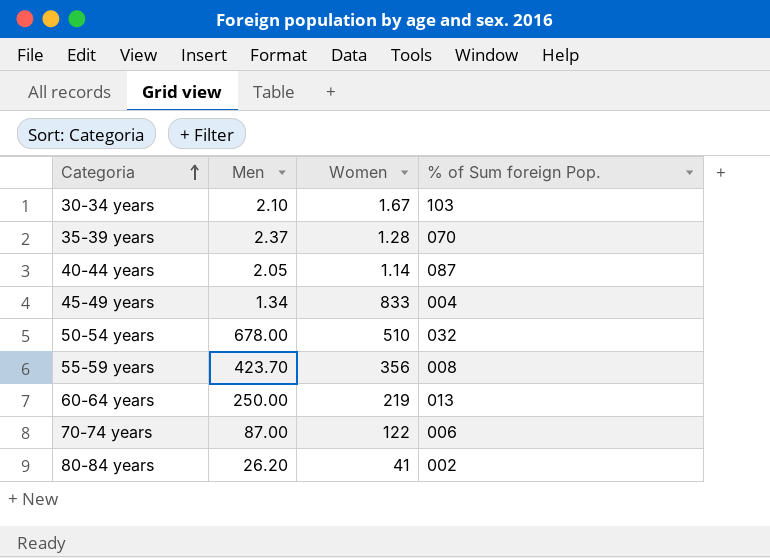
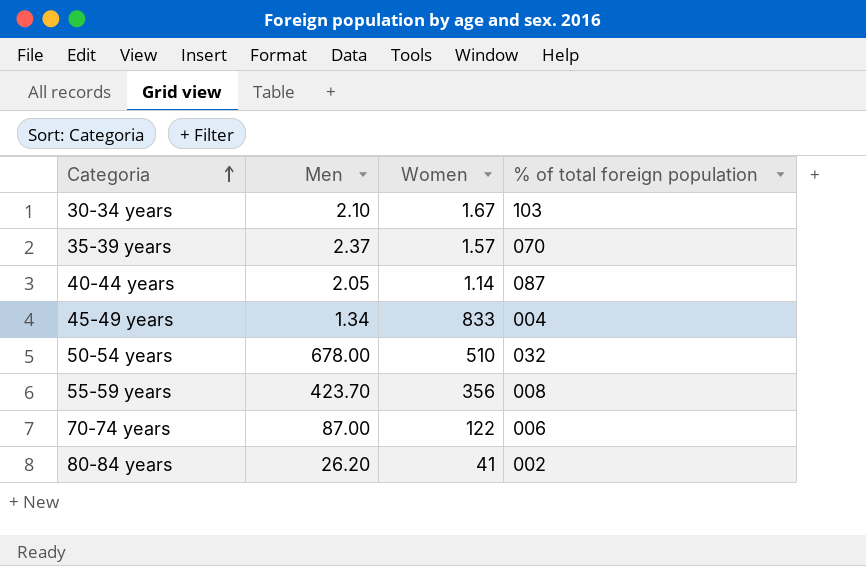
column name: % of Sum foreign Pop. -> % of total foreign population
row 60-64 years: 250.00 | 219 | 013 -> none
35-39 years | Women: 1.28 -> 1.57

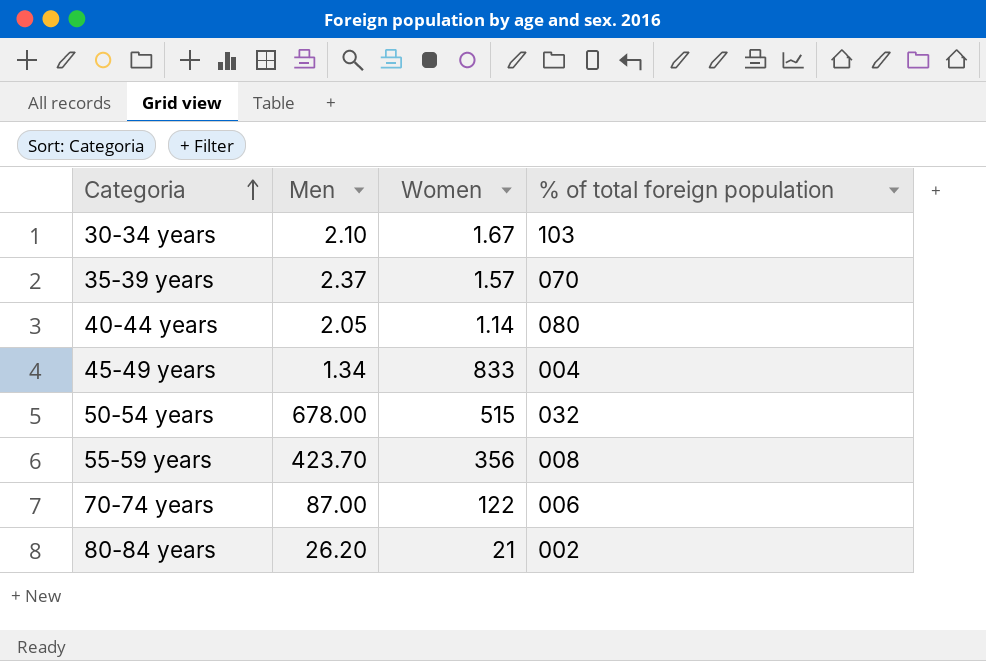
40-44 years | % of total foreign population: 087 -> 080
50-54 years | Women: 510 -> 515
80-84 years | Women: 41 -> 21

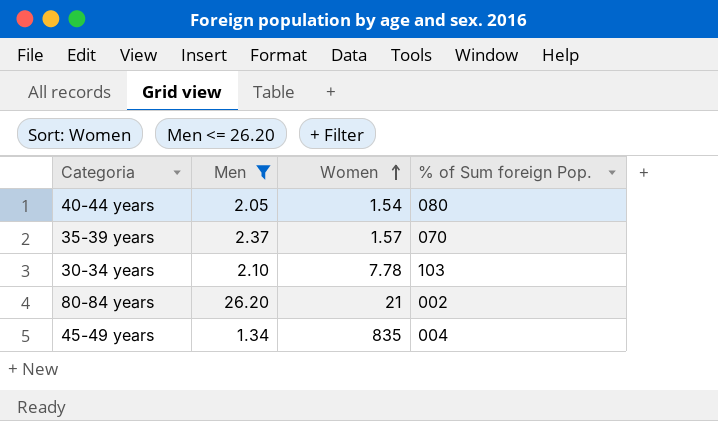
filter: none -> Men <= 26.20
row order: Categoria ascending -> Women ascending
column name: % of total foreign population -> % of Sum foreign Pop.
40-44 years | Women: 1.14 -> 1.54
30-34 years | Women: 1.67 -> 7.78
45-49 years | Women: 833 -> 835

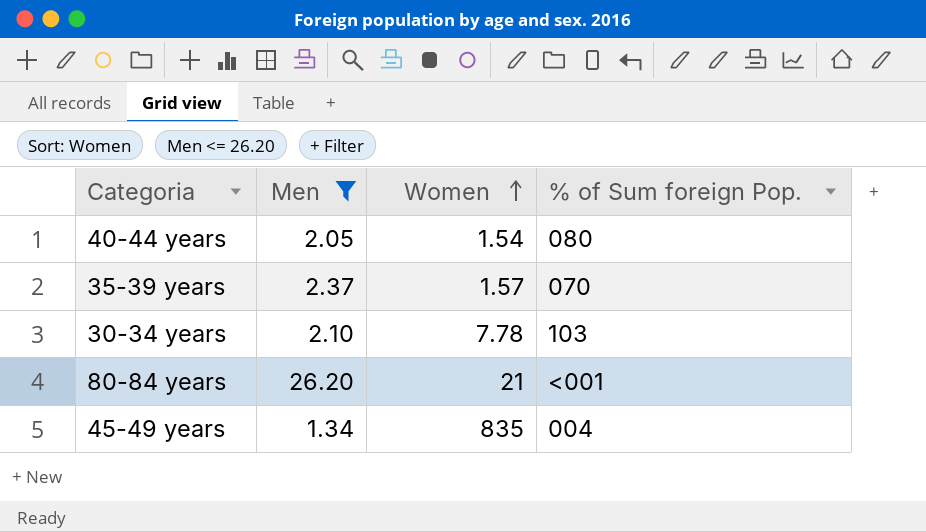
80-84 years | % of Sum foreign Pop.: 002 -> <001

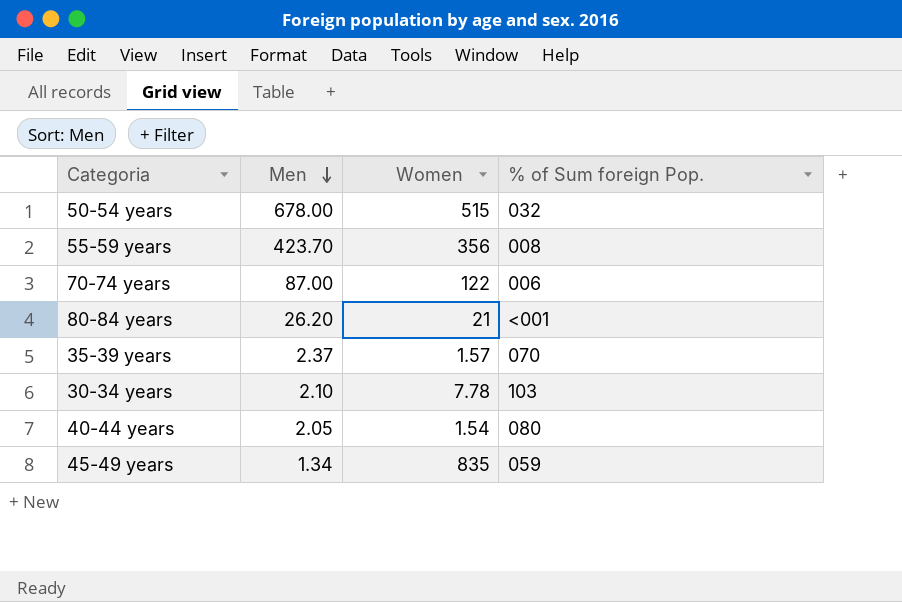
filter: Men <= 26.20 -> none
row order: Women ascending -> Men descending
45-49 years | % of Sum foreign Pop.: 004 -> 059

